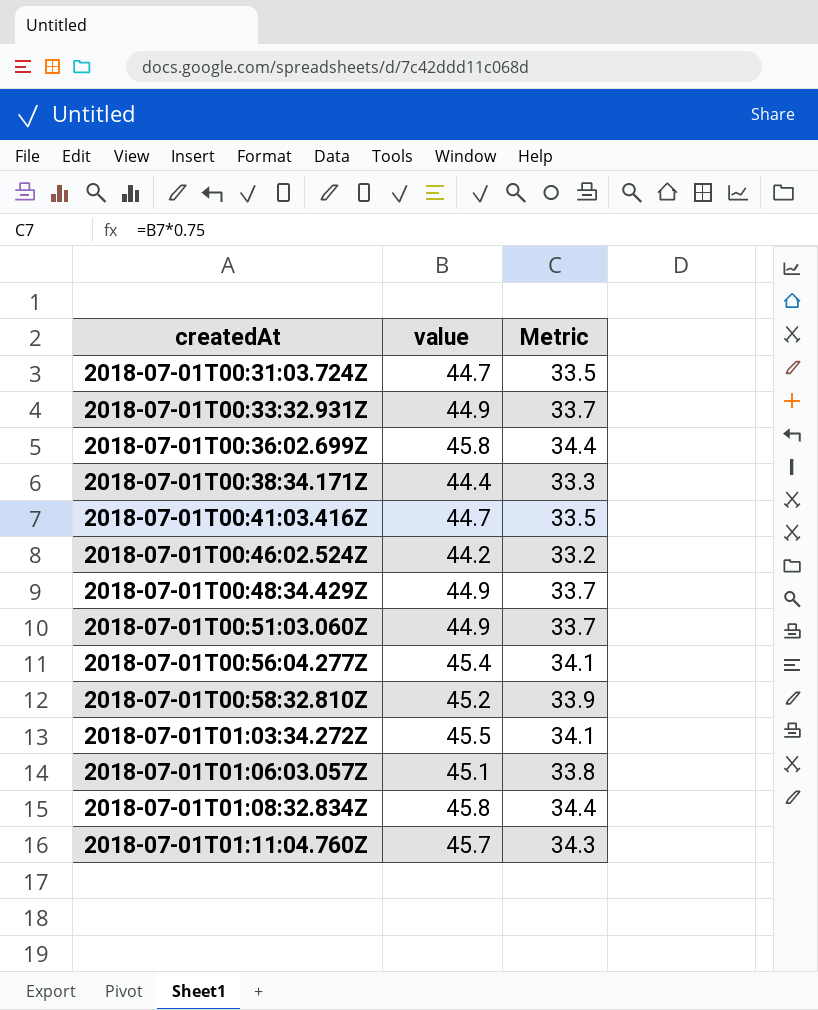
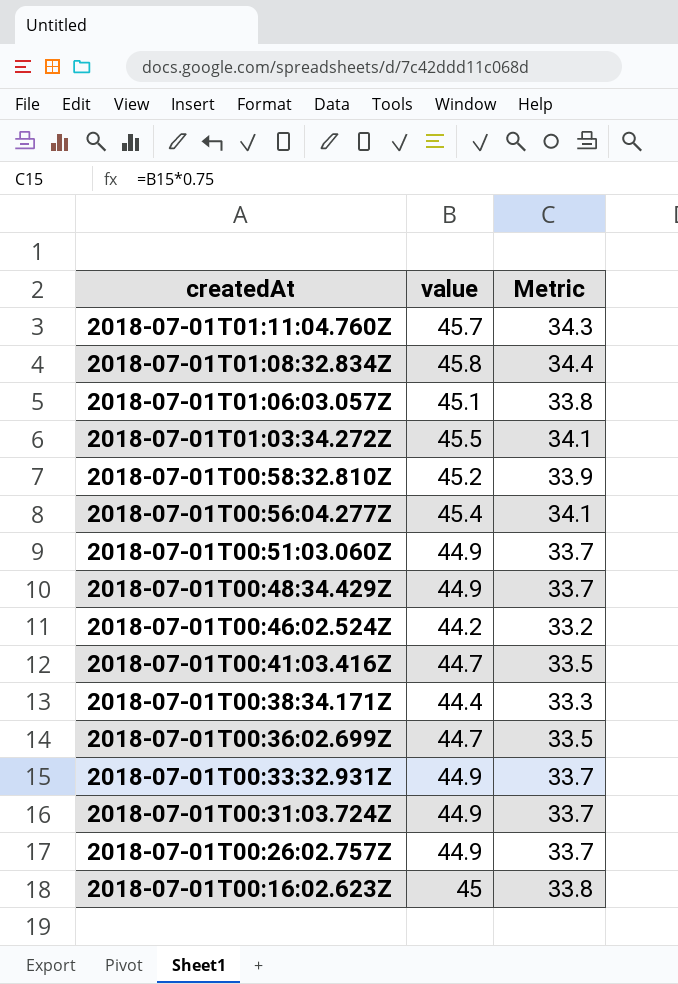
row order: createdAt ascending -> createdAt descending
2018-07-01T00:36:02.699Z | value: 45.8 -> 44.7
2018-07-01T00:36:02.699Z | Metric: 34.4 -> 33.5
2018-07-01T00:31:03.724Z | value: 44.7 -> 44.9
2018-07-01T00:31:03.724Z | Metric: 33.5 -> 33.7
row 2018-07-01T00:26:02.757Z: none -> 44.9 | 33.7
row 2018-07-01T00:16:02.623Z: none -> 45 | 33.8

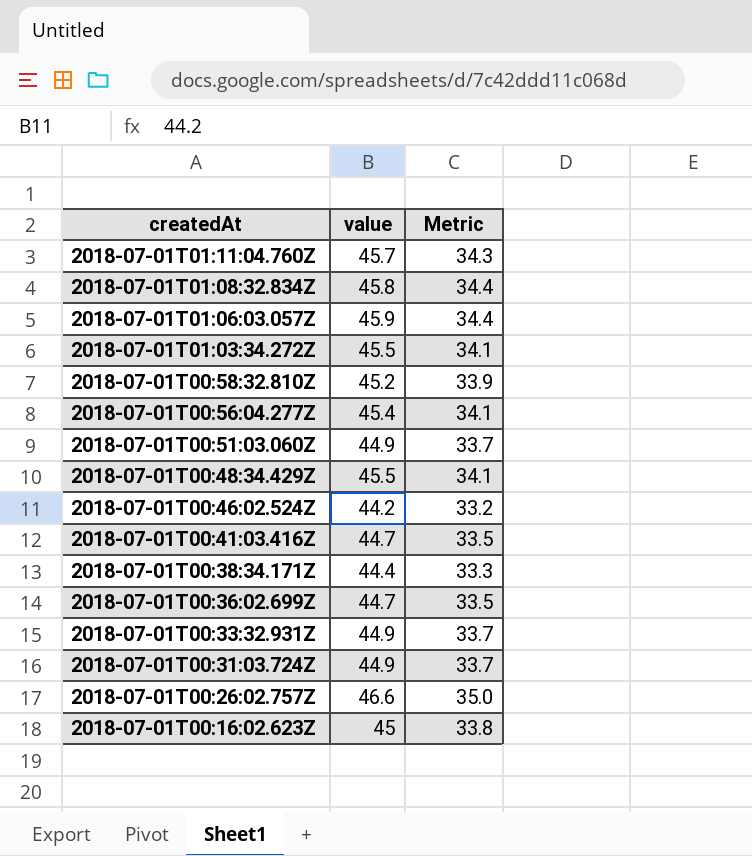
2018-07-01T01:06:03.057Z | value: 45.1 -> 45.9
2018-07-01T01:06:03.057Z | Metric: 33.8 -> 34.4
2018-07-01T00:48:34.429Z | value: 44.9 -> 45.5
2018-07-01T00:48:34.429Z | Metric: 33.7 -> 34.1
2018-07-01T00:26:02.757Z | value: 44.9 -> 46.6
2018-07-01T00:26:02.757Z | Metric: 33.7 -> 35.0

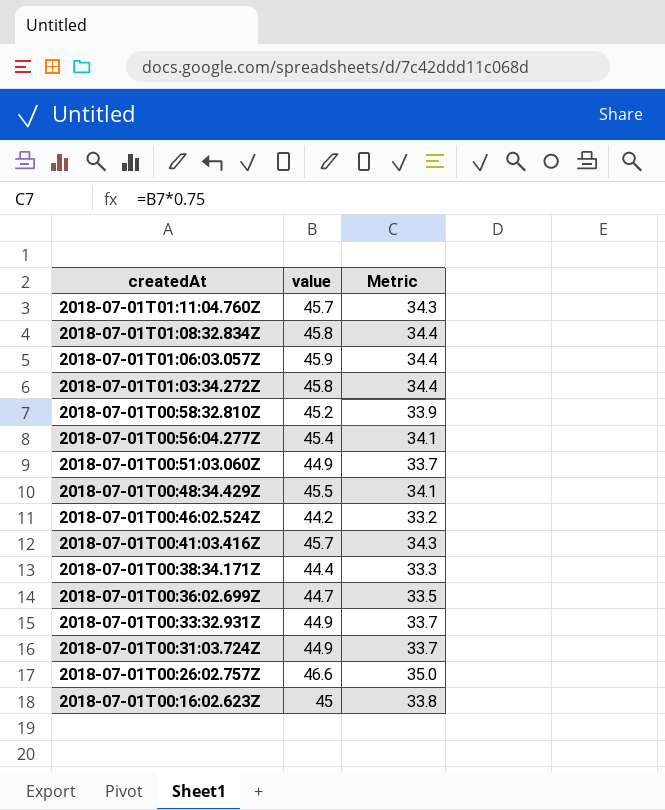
2018-07-01T01:03:34.272Z | value: 45.5 -> 45.8
2018-07-01T01:03:34.272Z | Metric: 34.1 -> 34.4
2018-07-01T00:41:03.416Z | value: 44.7 -> 45.7
2018-07-01T00:41:03.416Z | Metric: 33.5 -> 34.3

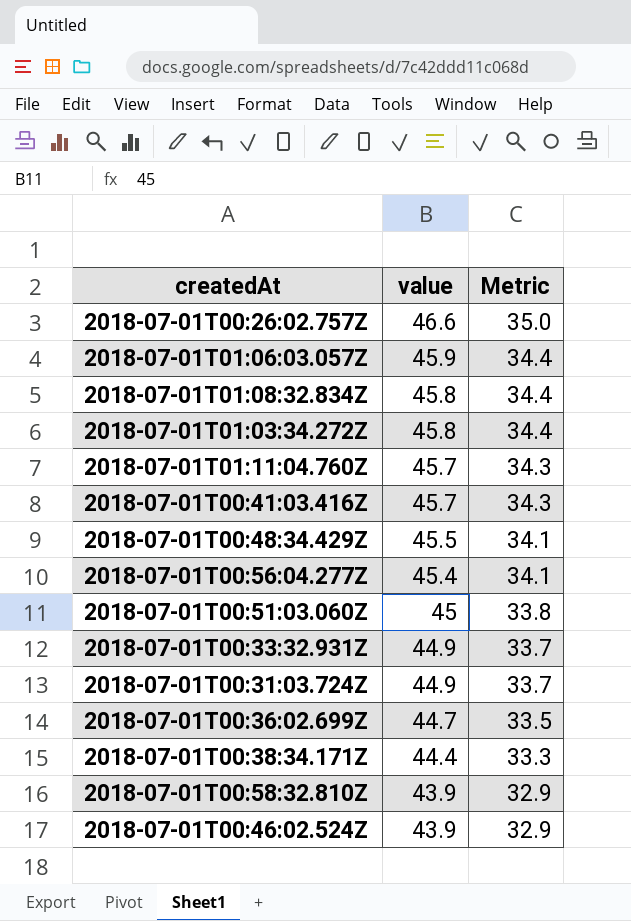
row order: createdAt descending -> value descending
row 2018-07-01T00:16:02.623Z: 45 | 33.8 -> none
2018-07-01T00:51:03.060Z | value: 44.9 -> 45
2018-07-01T00:51:03.060Z | Metric: 33.7 -> 33.8
2018-07-01T00:58:32.810Z | value: 45.2 -> 43.9
2018-07-01T00:58:32.810Z | Metric: 33.9 -> 32.9
2018-07-01T00:46:02.524Z | value: 44.2 -> 43.9
2018-07-01T00:46:02.524Z | Metric: 33.2 -> 32.9

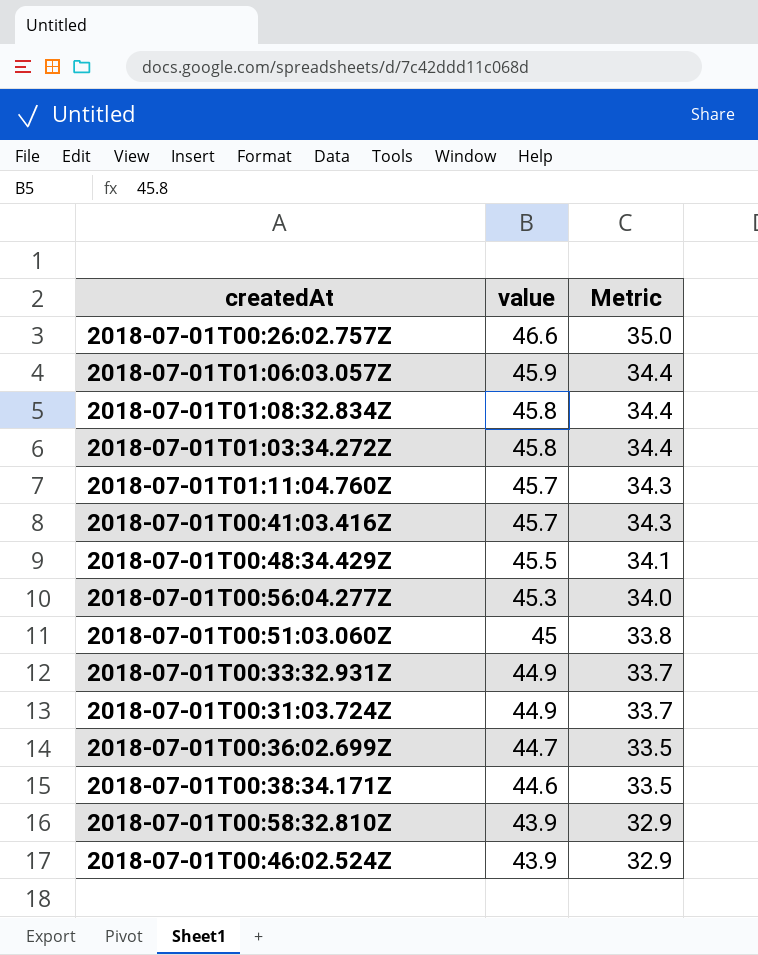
2018-07-01T00:56:04.277Z | value: 45.4 -> 45.3
2018-07-01T00:56:04.277Z | Metric: 34.1 -> 34.0
2018-07-01T00:38:34.171Z | value: 44.4 -> 44.6
2018-07-01T00:38:34.171Z | Metric: 33.3 -> 33.5

